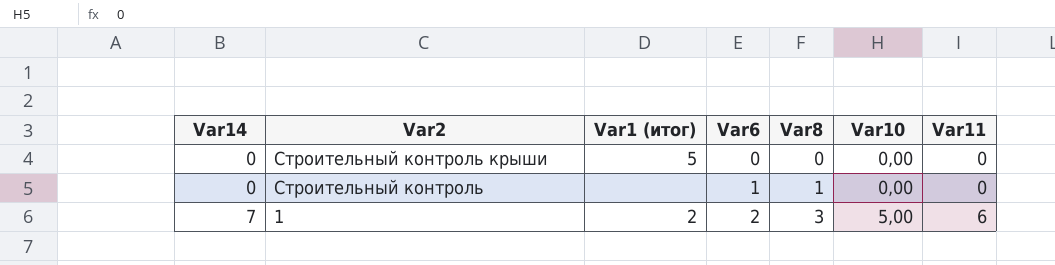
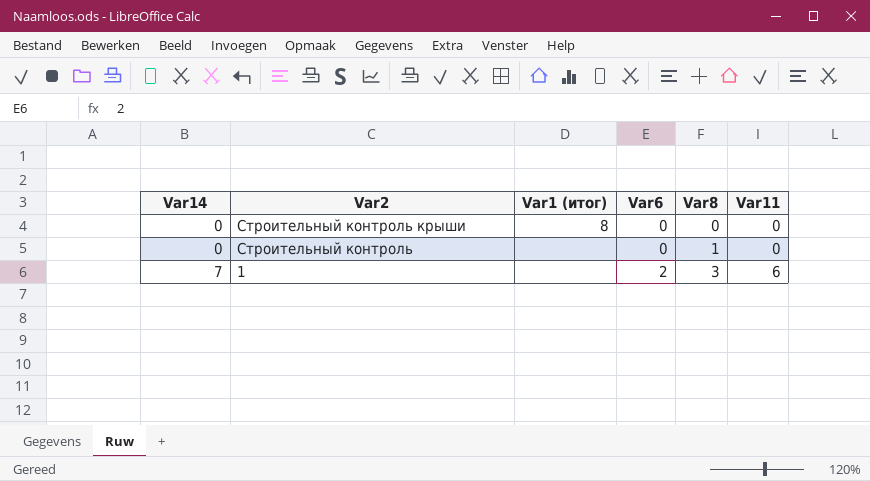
column Var10 | position: 6 -> none
Строительный контроль крыши | Var1 (итог): 5 -> 8
Строительный контроль | Var6: 1 -> 0
1 | Var1 (итог): 2 -> none

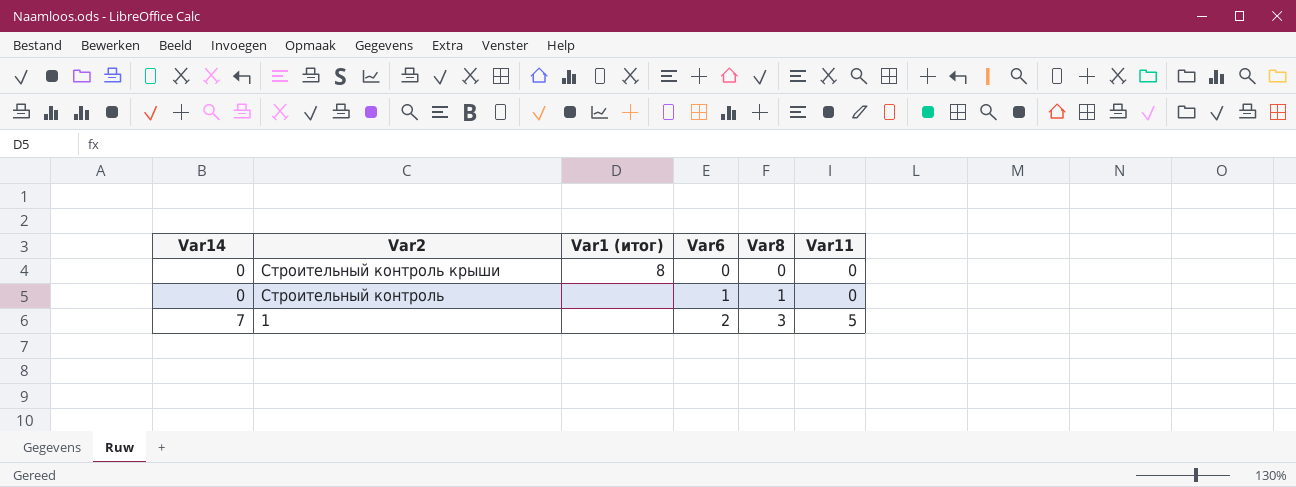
Строительный контроль | Var6: 0 -> 1
1 | Var11: 6 -> 5

